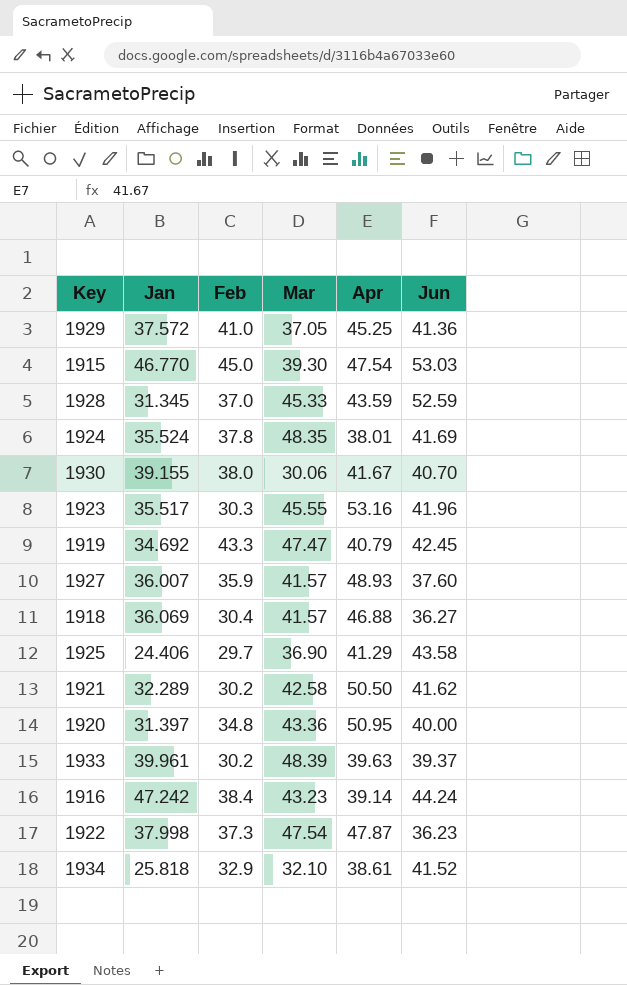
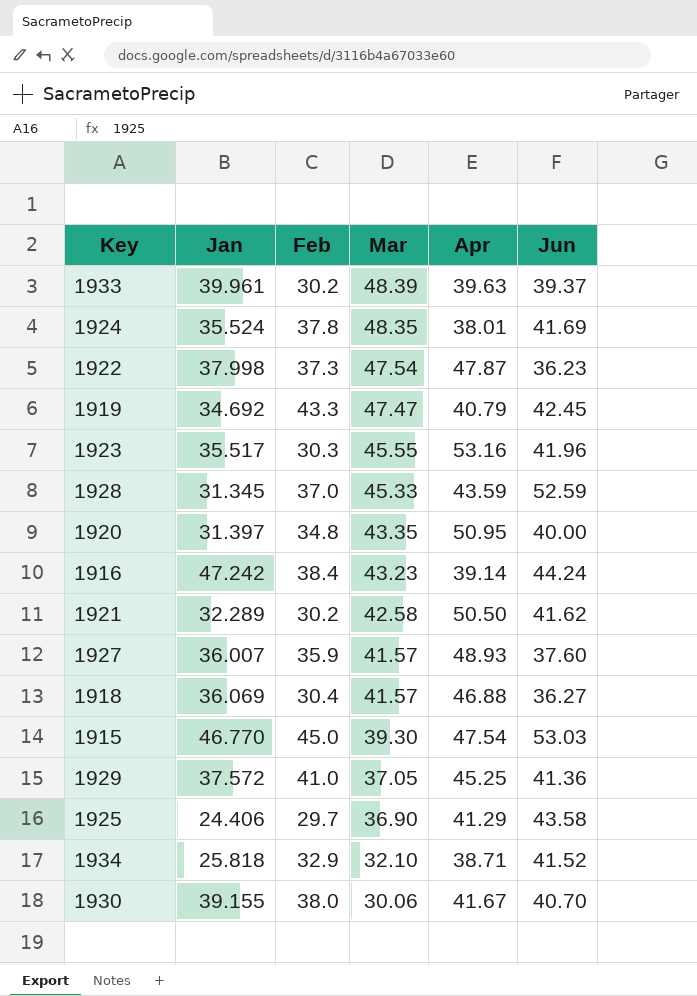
row order: none -> Mar descending
1920 | Mar: 43.36 -> 43.35
1934 | Apr: 38.61 -> 38.71

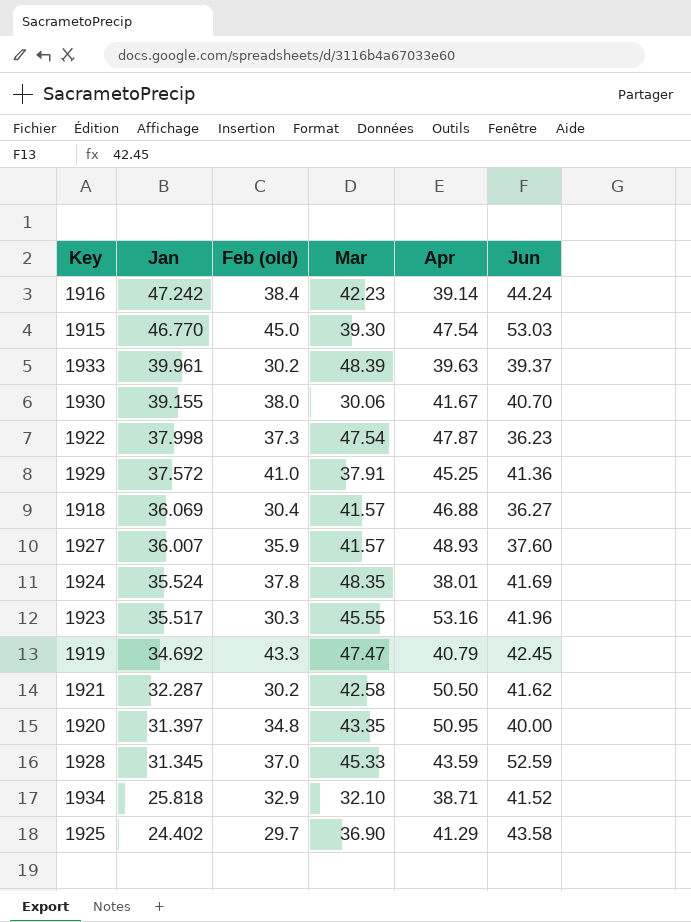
row order: Mar descending -> Jan descending
column name: Feb -> Feb (old)
1916 | Mar: 43.23 -> 42.23
1929 | Mar: 37.05 -> 37.91
1921 | Jan: 32.289 -> 32.287
1925 | Jan: 24.406 -> 24.402

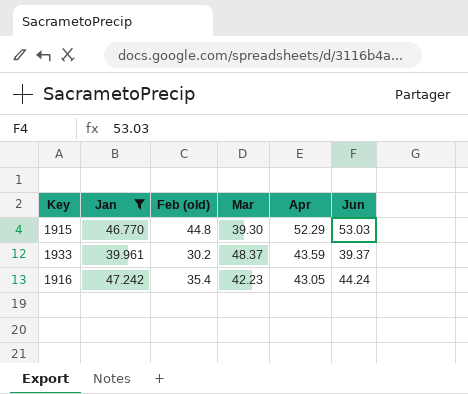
filter: none -> Jan >= 39.961
row order: Jan descending -> Apr descending
1915 | Feb (old): 45.0 -> 44.8
1915 | Apr: 47.54 -> 52.29
1933 | Mar: 48.39 -> 48.37
1933 | Apr: 39.63 -> 43.59
1916 | Feb (old): 38.4 -> 35.4
1916 | Apr: 39.14 -> 43.05

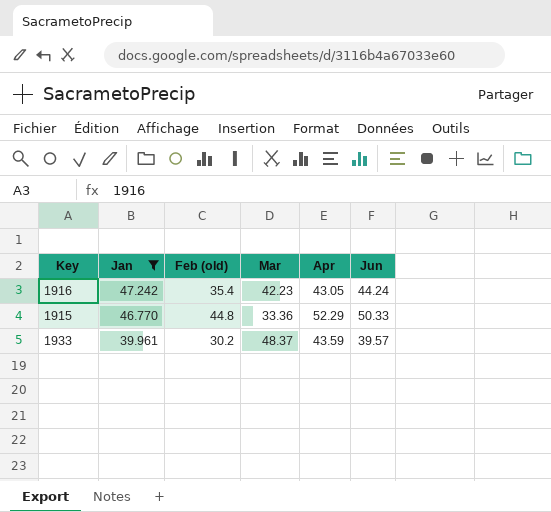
row order: Apr descending -> Jan descending
1915 | Mar: 39.30 -> 33.36
1915 | Jun: 53.03 -> 50.33
1933 | Jun: 39.37 -> 39.57

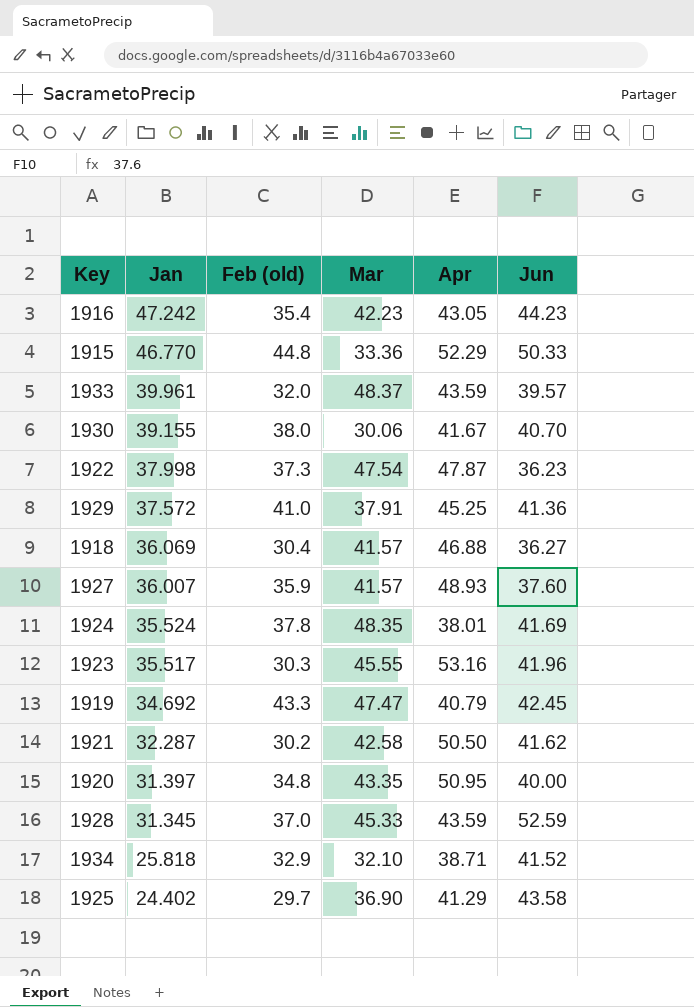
filter: Jan >= 39.961 -> none
1916 | Jun: 44.24 -> 44.23
1933 | Feb (old): 30.2 -> 32.0

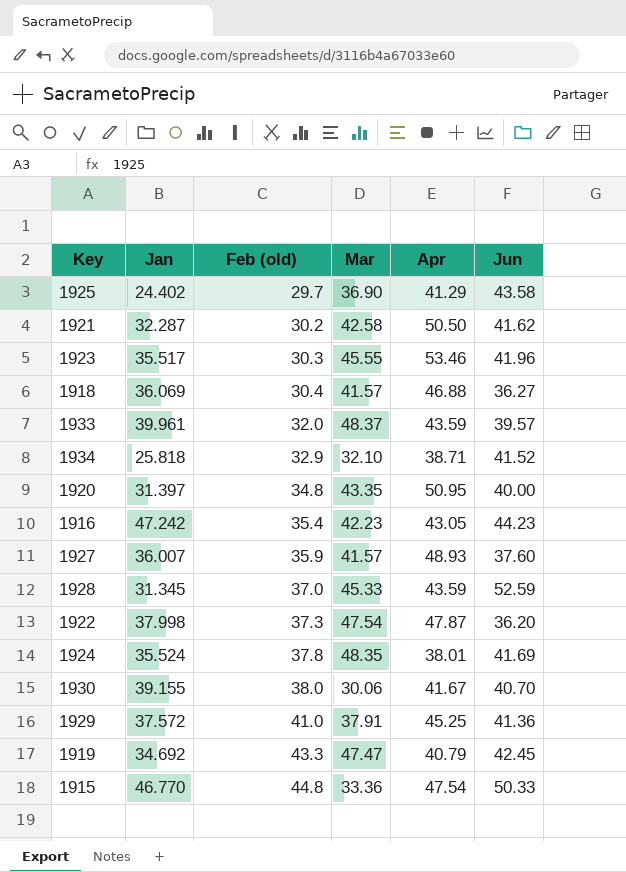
row order: Jan descending -> Feb (old) ascending
1923 | Apr: 53.16 -> 53.46
1922 | Jun: 36.23 -> 36.20
1915 | Apr: 52.29 -> 47.54

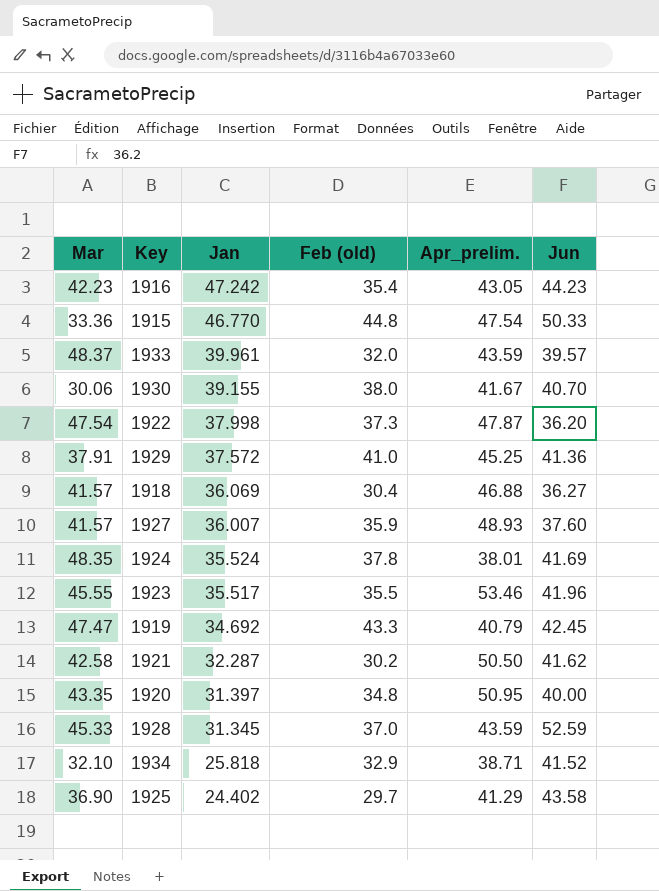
row order: Feb (old) ascending -> Jan descending
column Mar | position: 4 -> 1
column name: Apr -> Apr_prelim.
1923 | Feb (old): 30.3 -> 35.5

